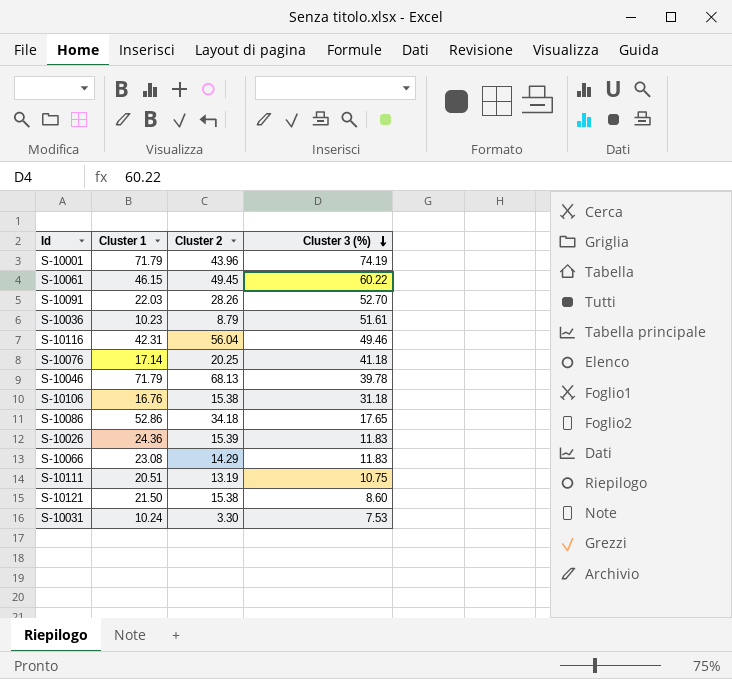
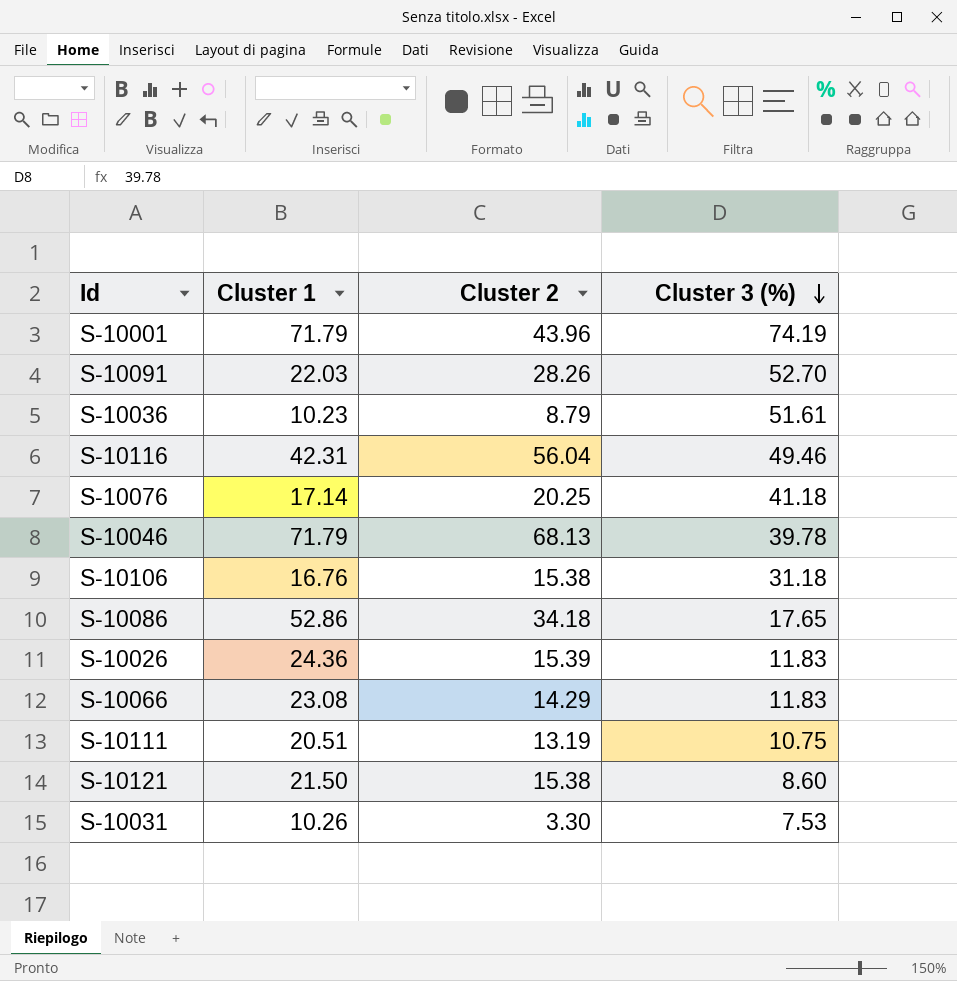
row S-10061: 46.15 | 49.45 | 60.22 -> none
S-10031 | Cluster 1: 10.24 -> 10.26

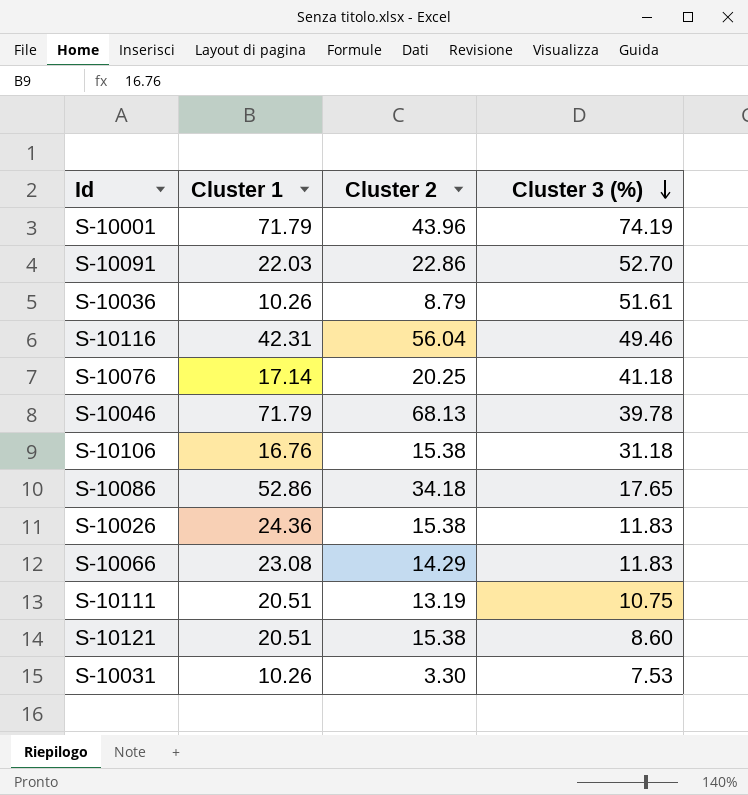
S-10091 | Cluster 2: 28.26 -> 22.86
S-10036 | Cluster 1: 10.23 -> 10.26
S-10026 | Cluster 2: 15.39 -> 15.38
S-10121 | Cluster 1: 21.50 -> 20.51

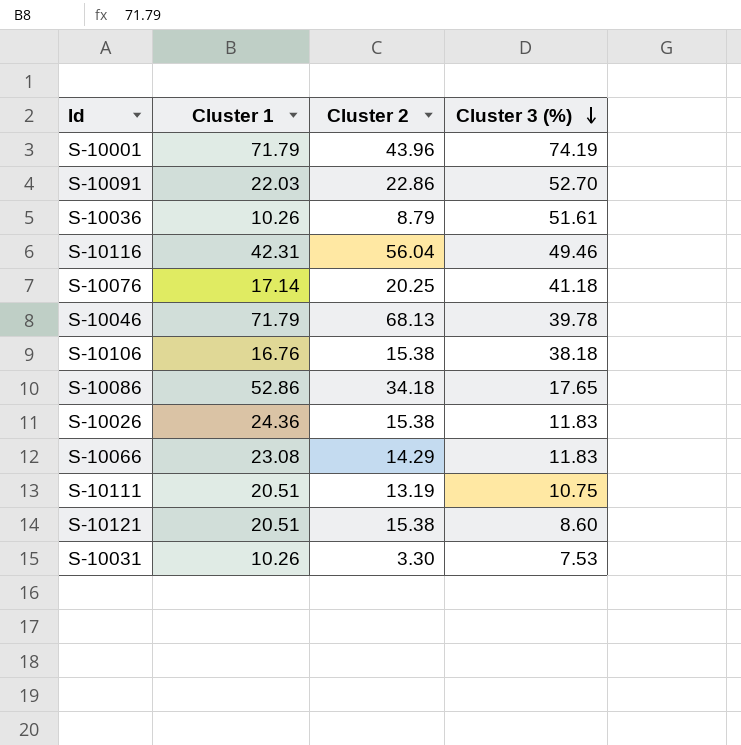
S-10106 | Cluster 3 (%): 31.18 -> 38.18

